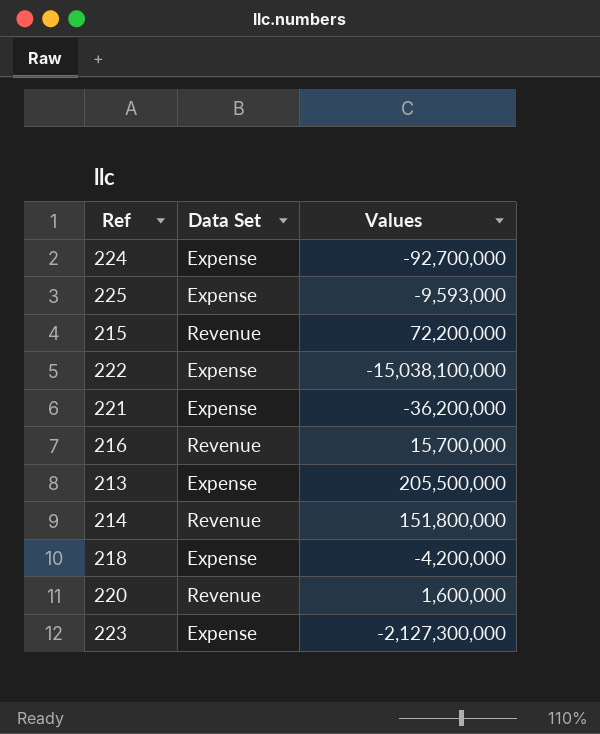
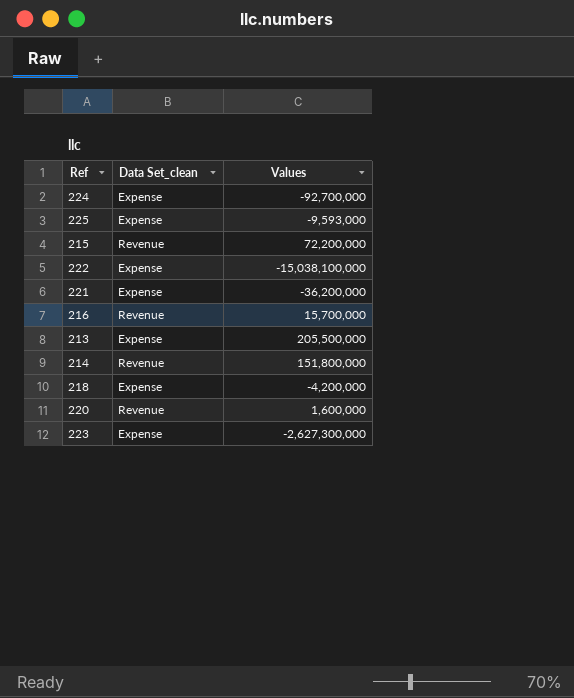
column name: Data Set -> Data Set_clean
223 | Values: -2,127,300,000 -> -2,627,300,000

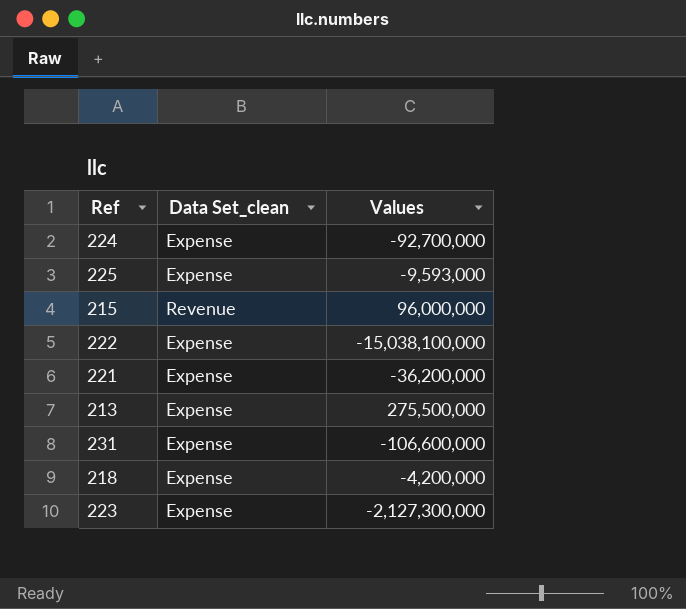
row 216: Revenue | 15,700,000 -> none
row 214: Revenue | 151,800,000 -> none
row 220: Revenue | 1,600,000 -> none
215 | Values: 72,200,000 -> 96,000,000
213 | Values: 205,500,000 -> 275,500,000
row 231: none -> Expense | -106,600,000
223 | Values: -2,627,300,000 -> -2,127,300,000

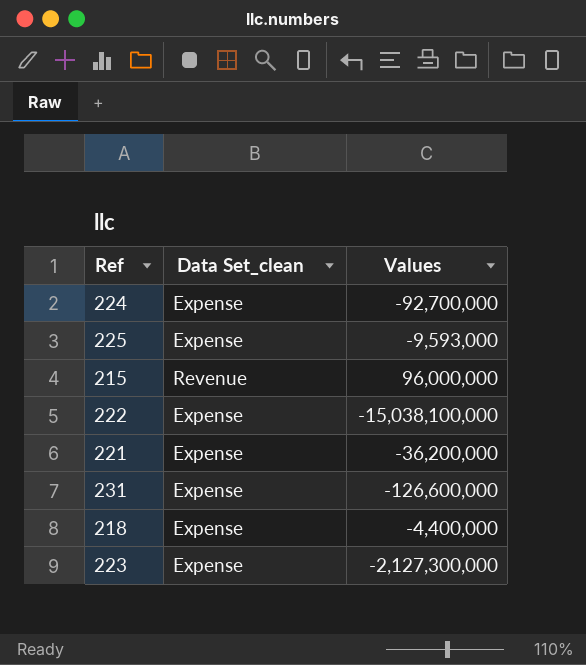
row 213: Expense | 275,500,000 -> none
231 | Values: -106,600,000 -> -126,600,000
218 | Values: -4,200,000 -> -4,400,000

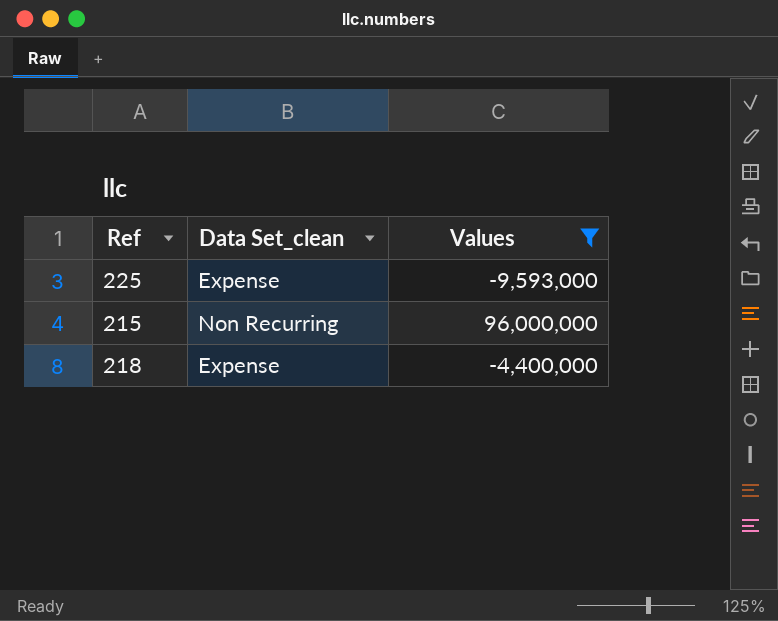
filter: none -> Values >= -9,593,000
215 | Data Set_clean: Revenue -> Non Recurring

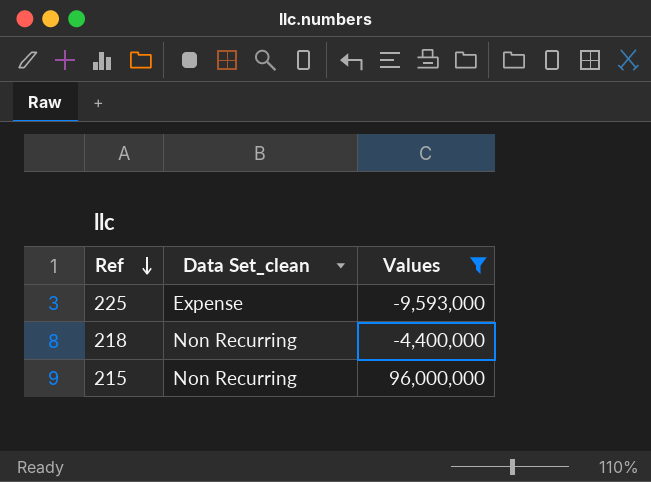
row order: none -> Ref descending
218 | Data Set_clean: Expense -> Non Recurring

